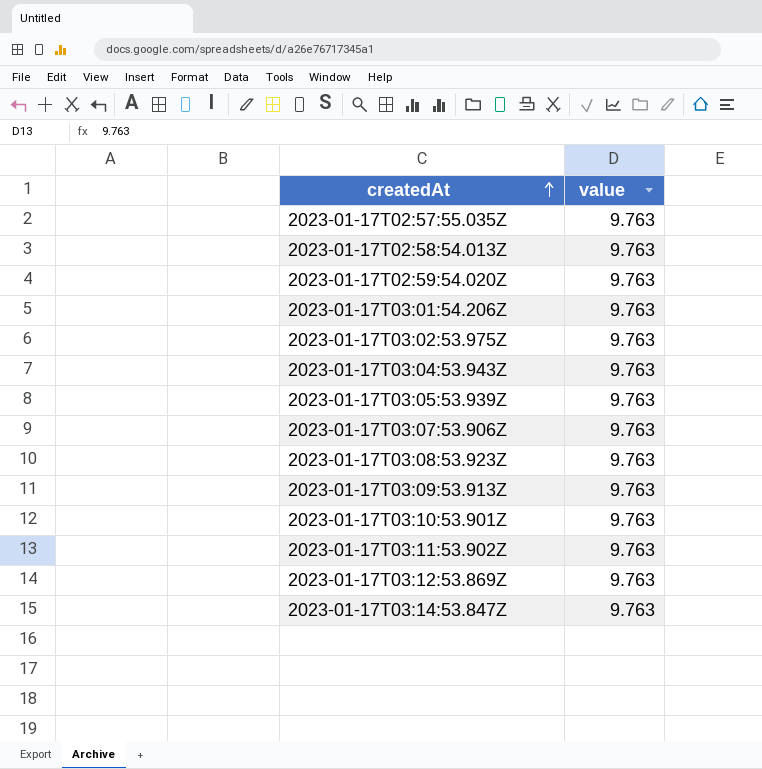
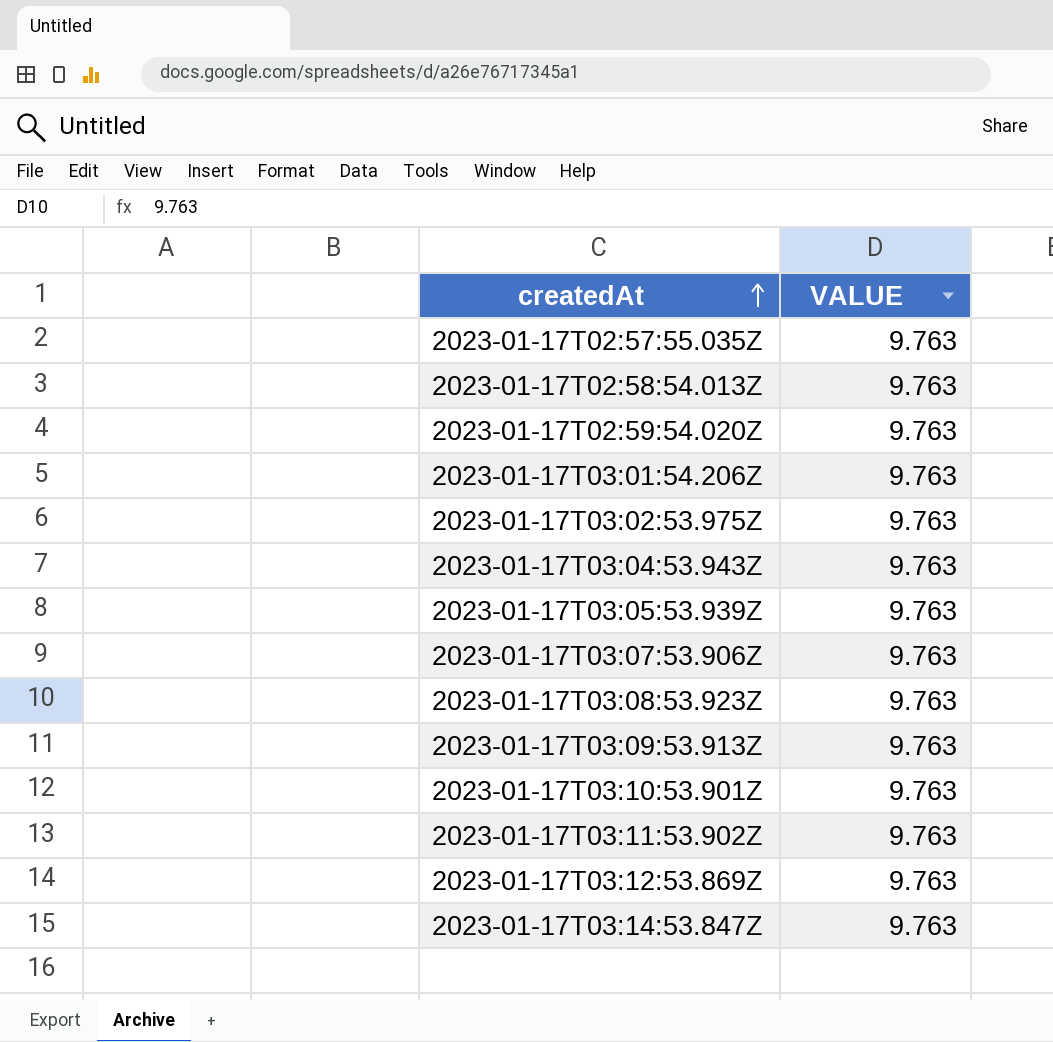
column name: value -> VALUE

